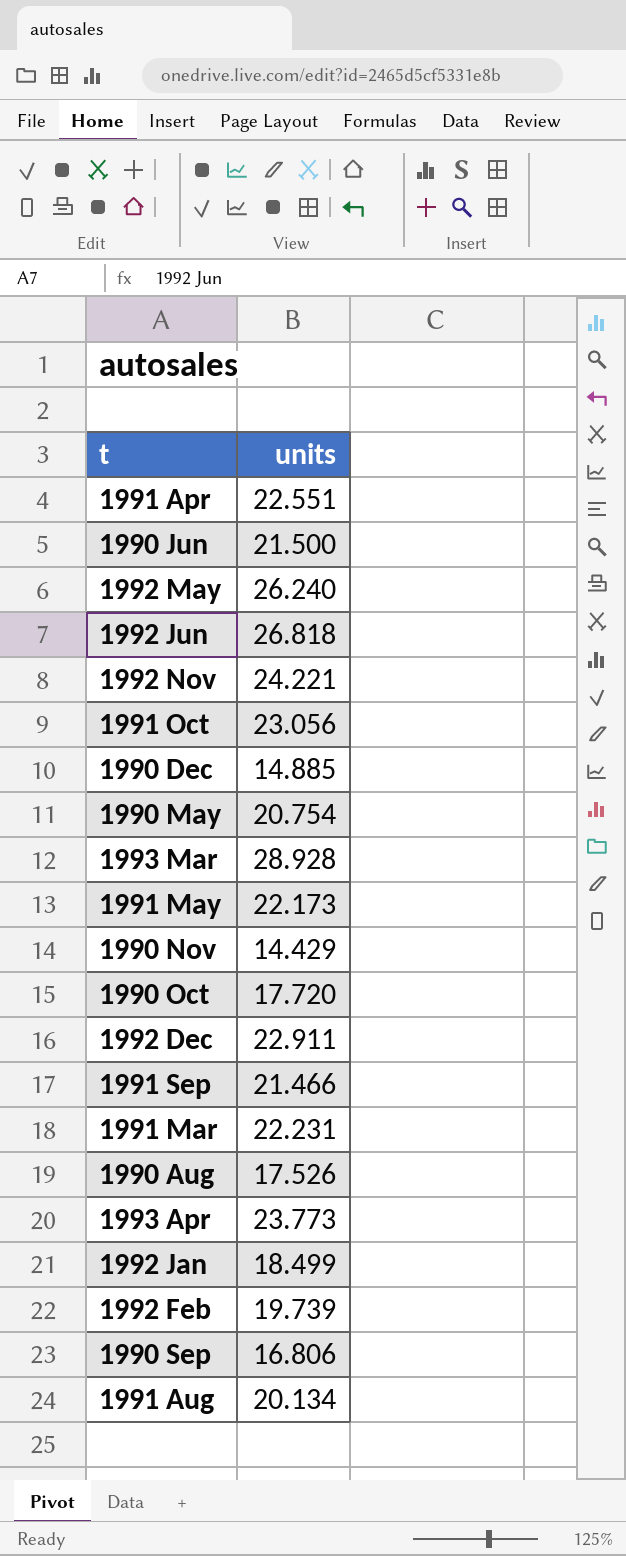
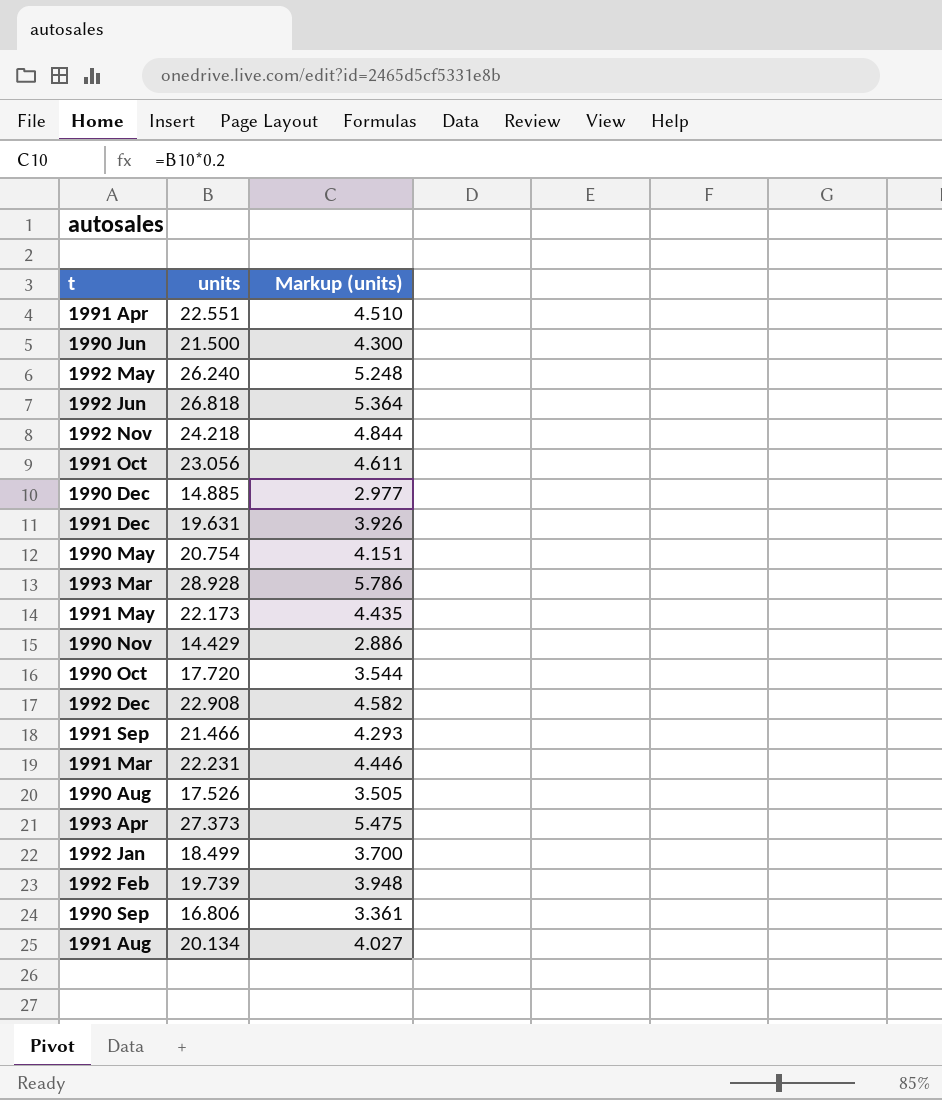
column Markup (units) | formula: none -> [units] * 0.2
1992 Nov | units: 24.221 -> 24.218
row 1991 Dec: none -> 19.631 | 3.926
1992 Dec | units: 22.911 -> 22.908
1993 Apr | units: 23.773 -> 27.373

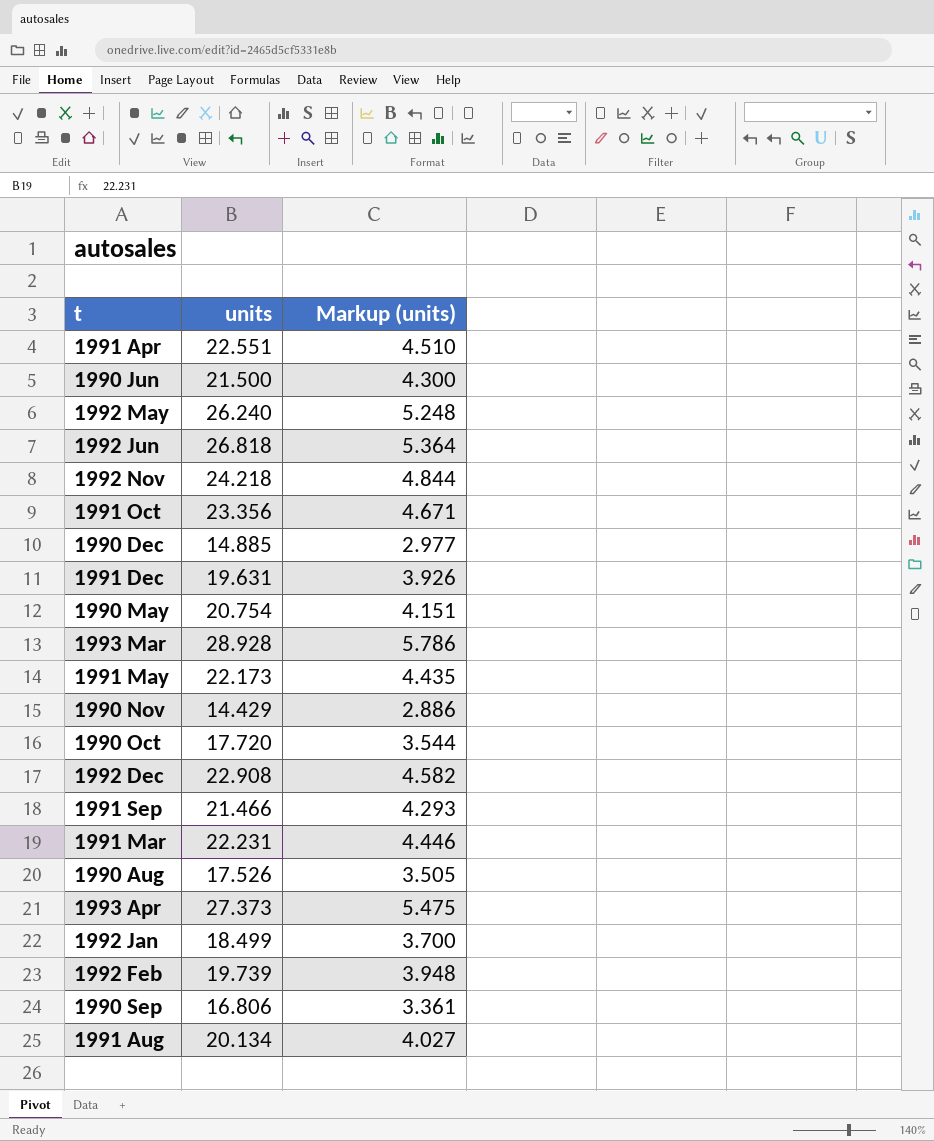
1991 Oct | units: 23.056 -> 23.356
1991 Oct | Markup (units): 4.611 -> 4.671

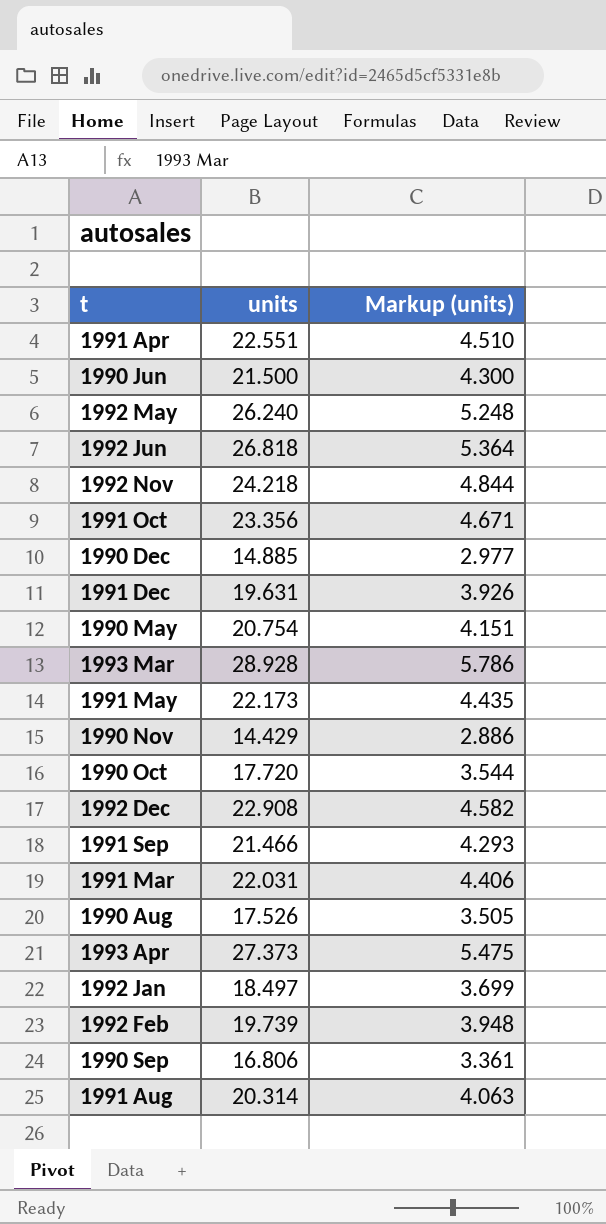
1991 Mar | units: 22.231 -> 22.031
1991 Mar | Markup (units): 4.446 -> 4.406
1992 Jan | units: 18.499 -> 18.497
1992 Jan | Markup (units): 3.700 -> 3.699
1991 Aug | units: 20.134 -> 20.314
1991 Aug | Markup (units): 4.027 -> 4.063

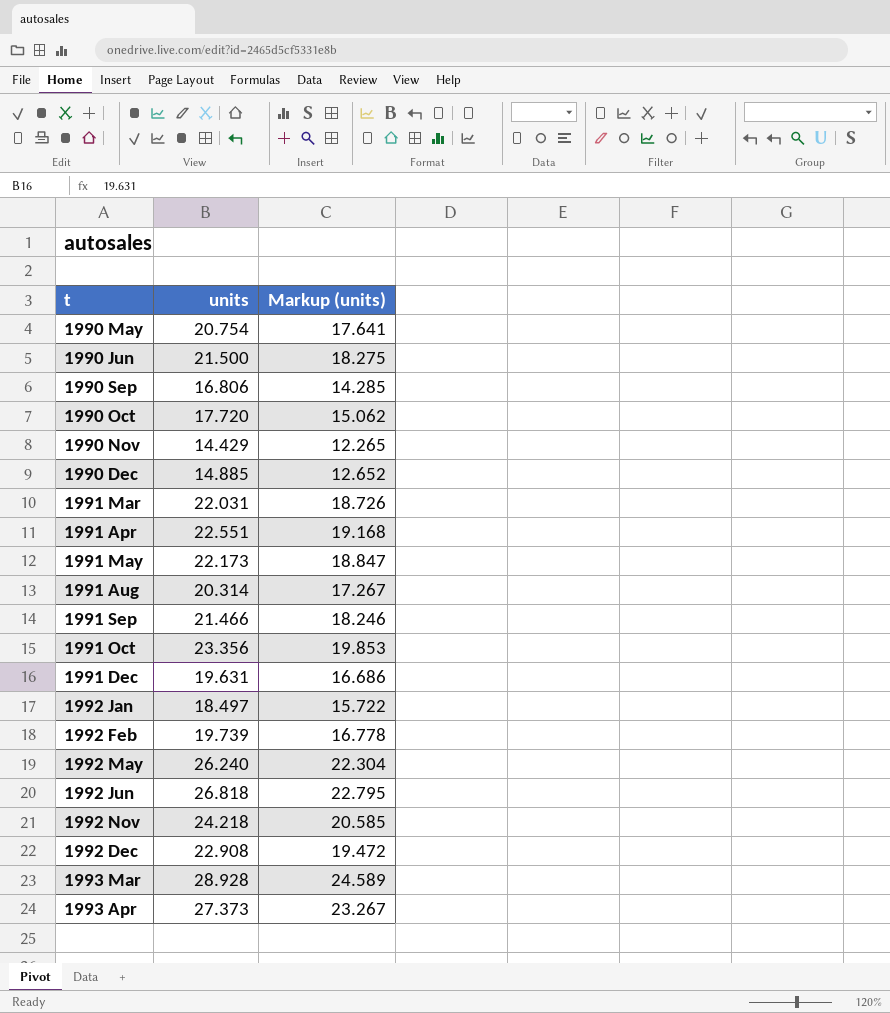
row order: none -> t ascending
column Markup (units) | formula: [units] * 0.2 -> [units] * 0.85
row 1990 Aug: 17.526 | 3.505 -> none

